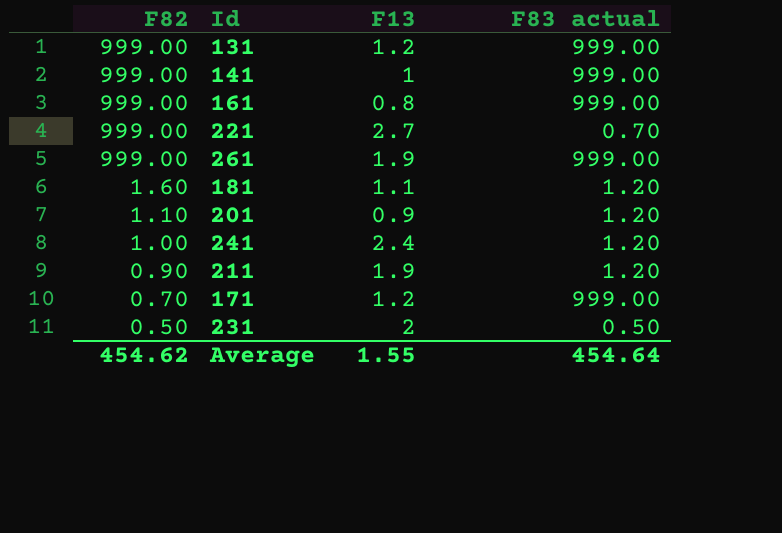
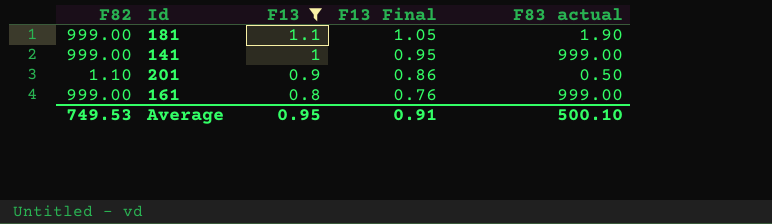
filter: none -> F13 <= 1.1
row order: F82 descending -> F13 descending
column F13 Final | formula: none -> [F13] * 0.95
181 | F82: 1.60 -> 999.00
181 | F83 actual: 1.20 -> 1.90
201 | F83 actual: 1.20 -> 0.50
Average | F82: 454.62 -> 749.53
Average | F13: 1.55 -> 0.95
Average | F83 actual: 454.64 -> 500.10

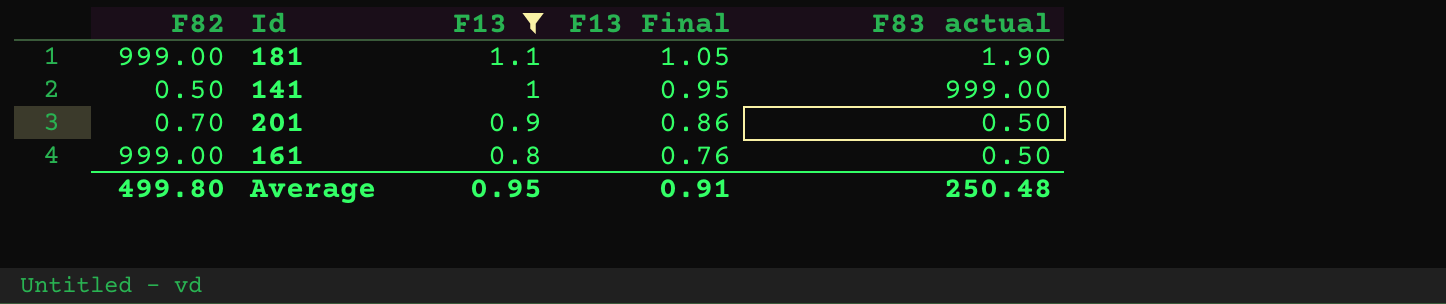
141 | F82: 999.00 -> 0.50
201 | F82: 1.10 -> 0.70
161 | F83 actual: 999.00 -> 0.50
Average | F82: 749.53 -> 499.80
Average | F83 actual: 500.10 -> 250.48

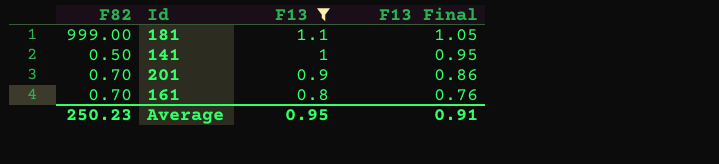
column F83 actual | position: 5 -> none
161 | F82: 999.00 -> 0.70
Average | F82: 499.80 -> 250.23

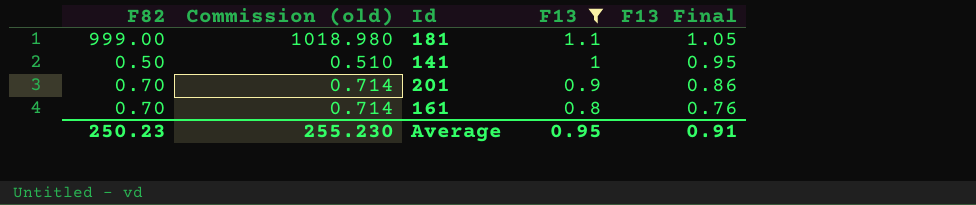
column Commission (old) | formula: none -> [F82] * 1.02

